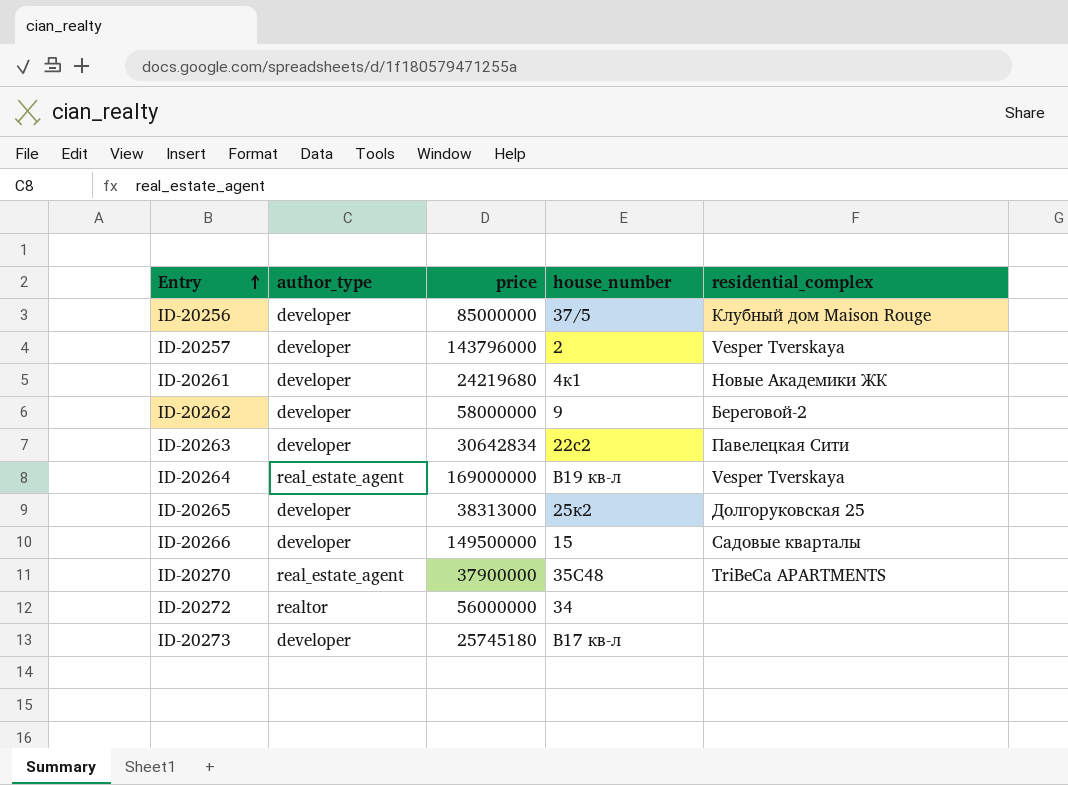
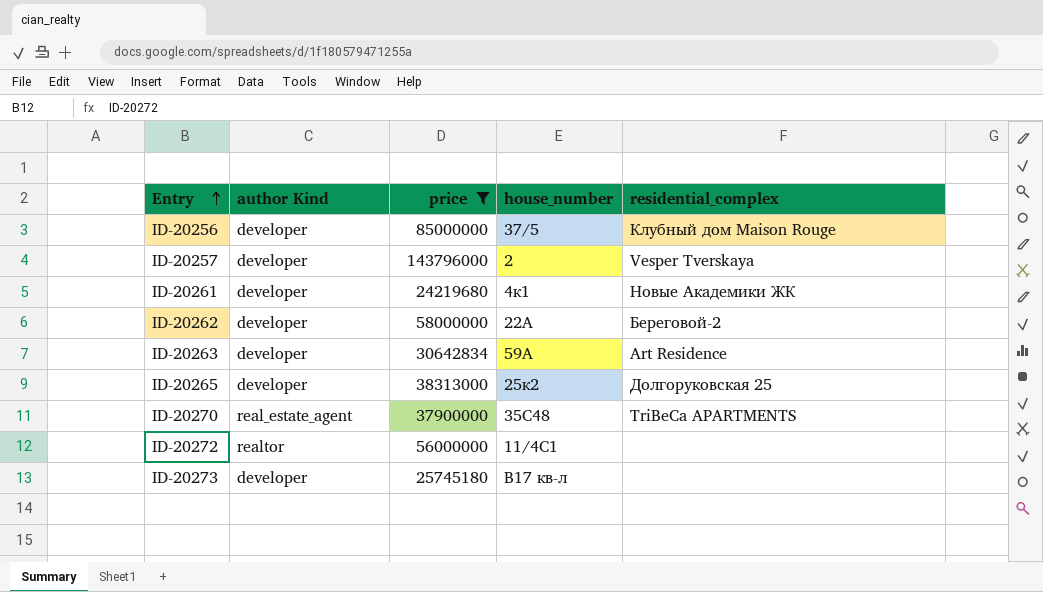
filter: none -> price <= 143796000
column name: author_type -> author Kind
ID-20262 | house_number: 9 -> 22А
ID-20263 | house_number: 22с2 -> 59А
ID-20263 | residential_complex: Павелецкая Сити -> Art Residence
ID-20272 | house_number: 34 -> 11/4С1

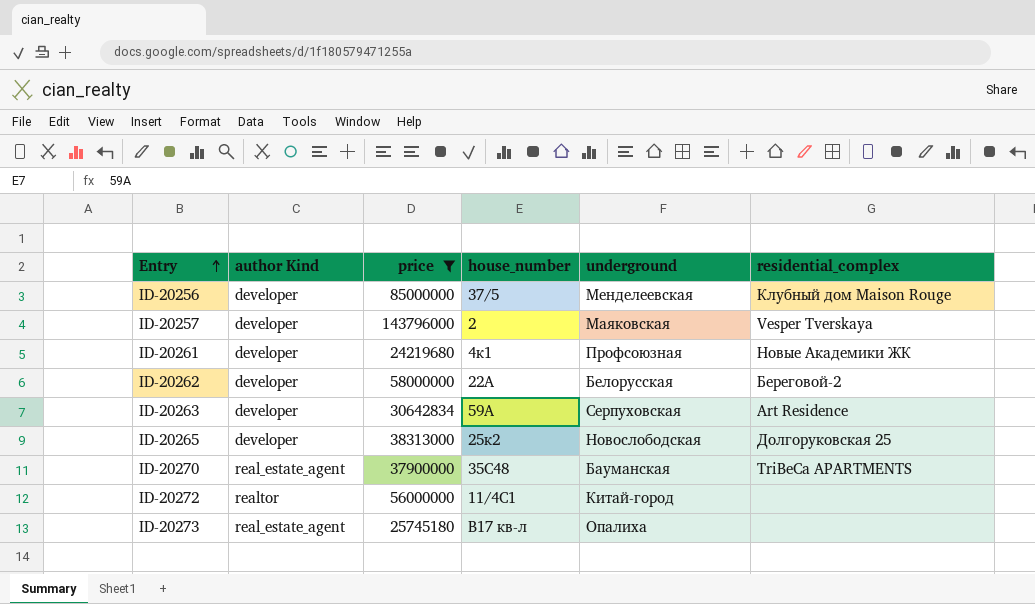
column underground | position: none -> 5
ID-20273 | author Kind: developer -> real_estate_agent

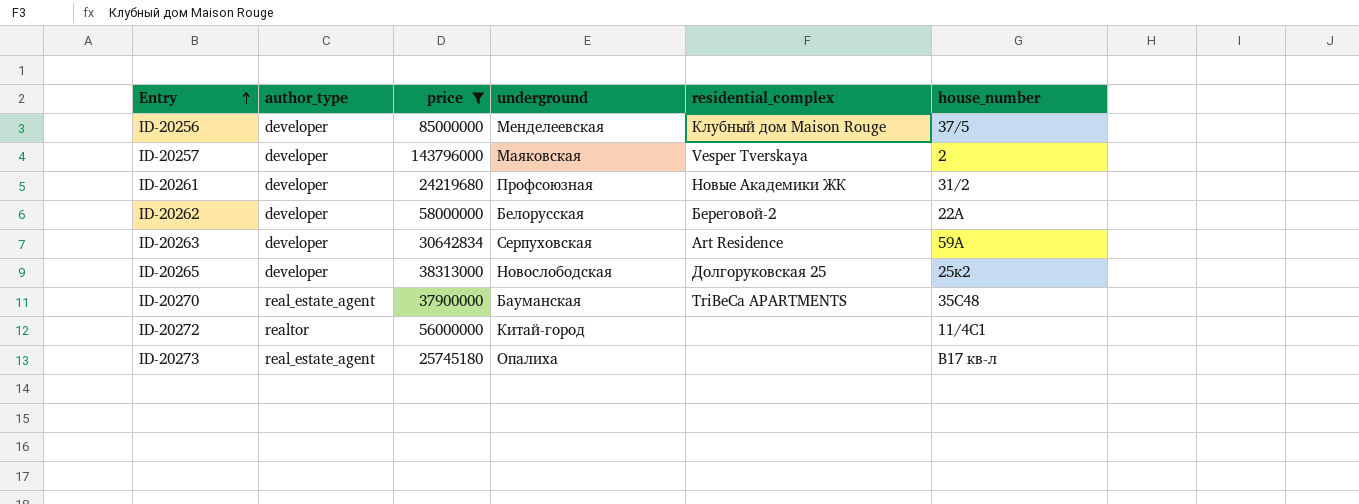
column name: author Kind -> author_type
column house_number | position: 4 -> 6
ID-20261 | house_number: 4к1 -> 31/2

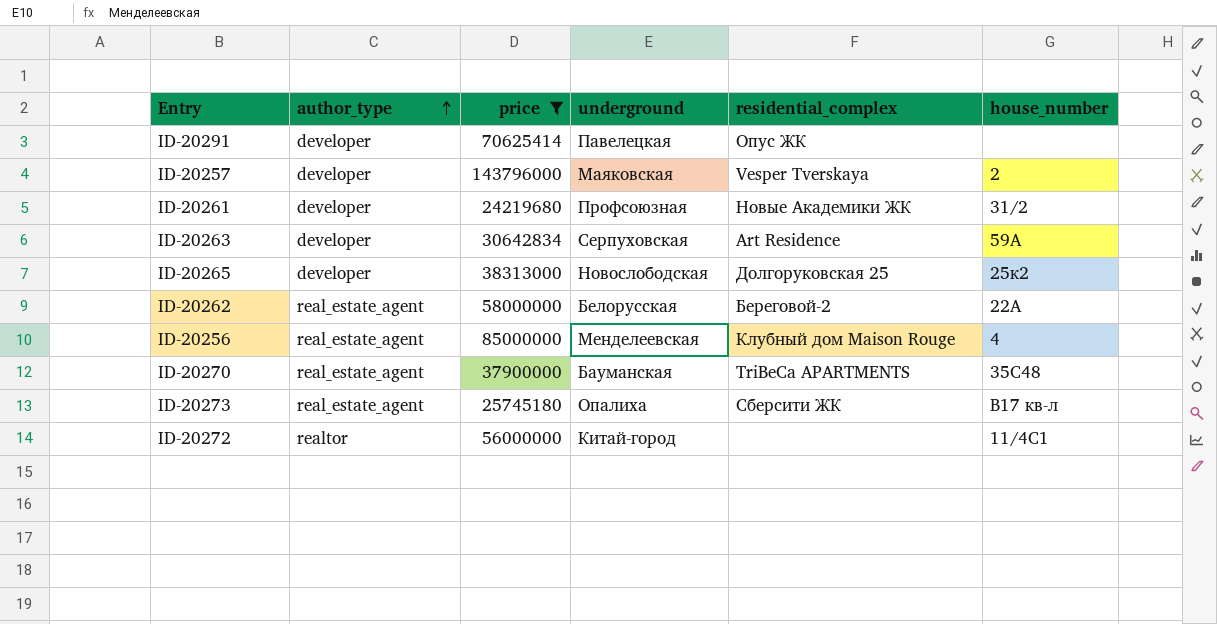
row order: Entry ascending -> author_type ascending
row ID-20291: none -> developer | 70625414 | Павелецкая | Опус ЖК | none
ID-20262 | author_type: developer -> real_estate_agent
ID-20256 | author_type: developer -> real_estate_agent
ID-20256 | house_number: 37/5 -> 4
ID-20273 | residential_complex: none -> Сберсити ЖК

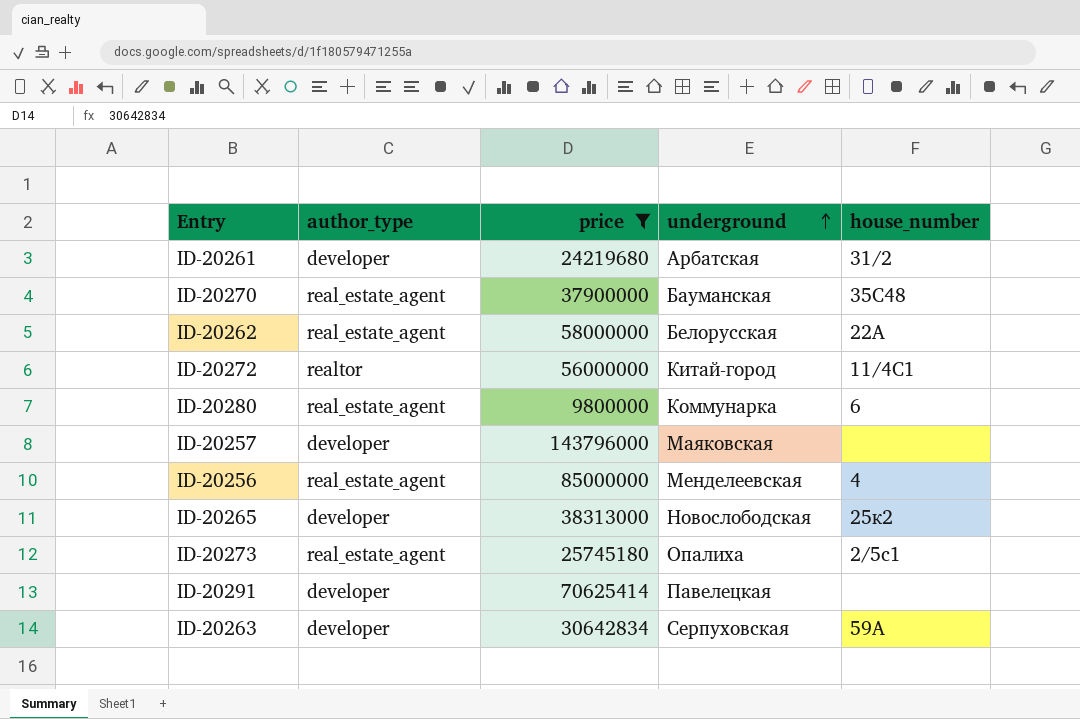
row order: author_type ascending -> underground ascending
column residential_complex | position: 5 -> none
ID-20261 | underground: Профсоюзная -> Арбатская
row ID-20280: none -> real_estate_agent | 9800000 | Коммунарка | 6
ID-20257 | house_number: 2 -> none
ID-20273 | house_number: В17 кв-л -> 2/5с1

